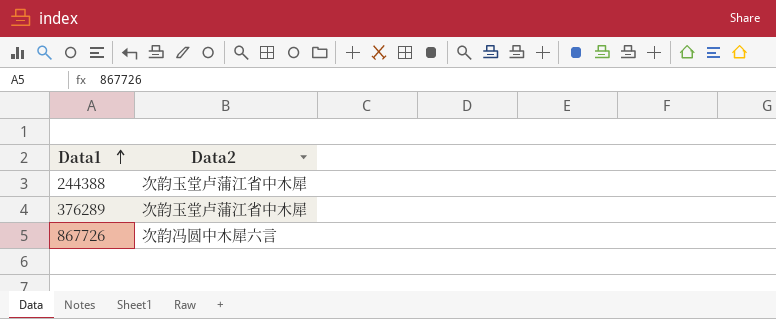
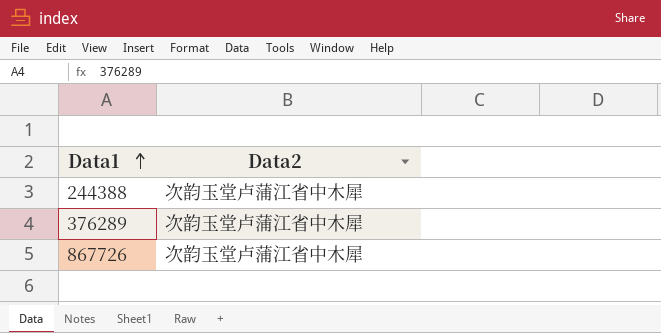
867726 | Data2: 次韵冯圆中木犀六言 -> 次韵玉堂卢蒲江省中木犀

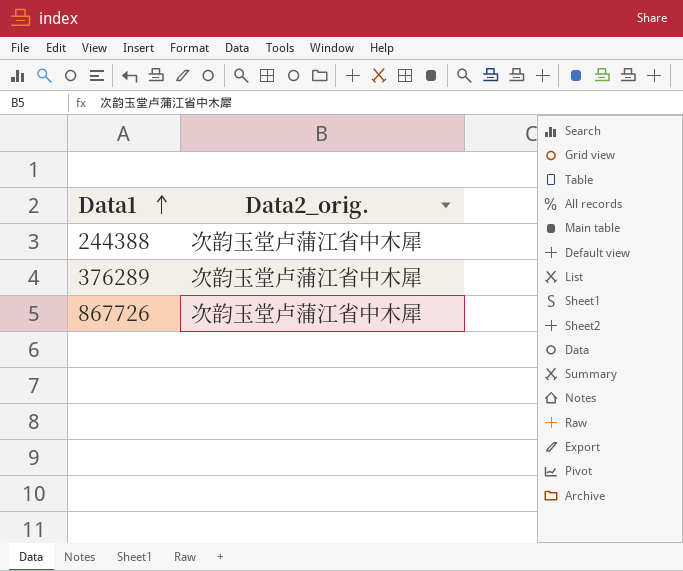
column name: Data2 -> Data2_orig.

